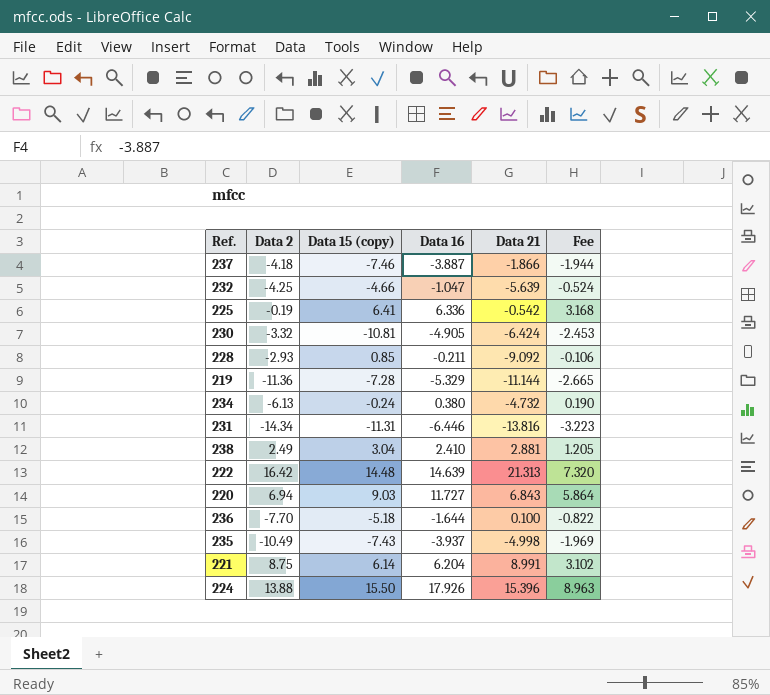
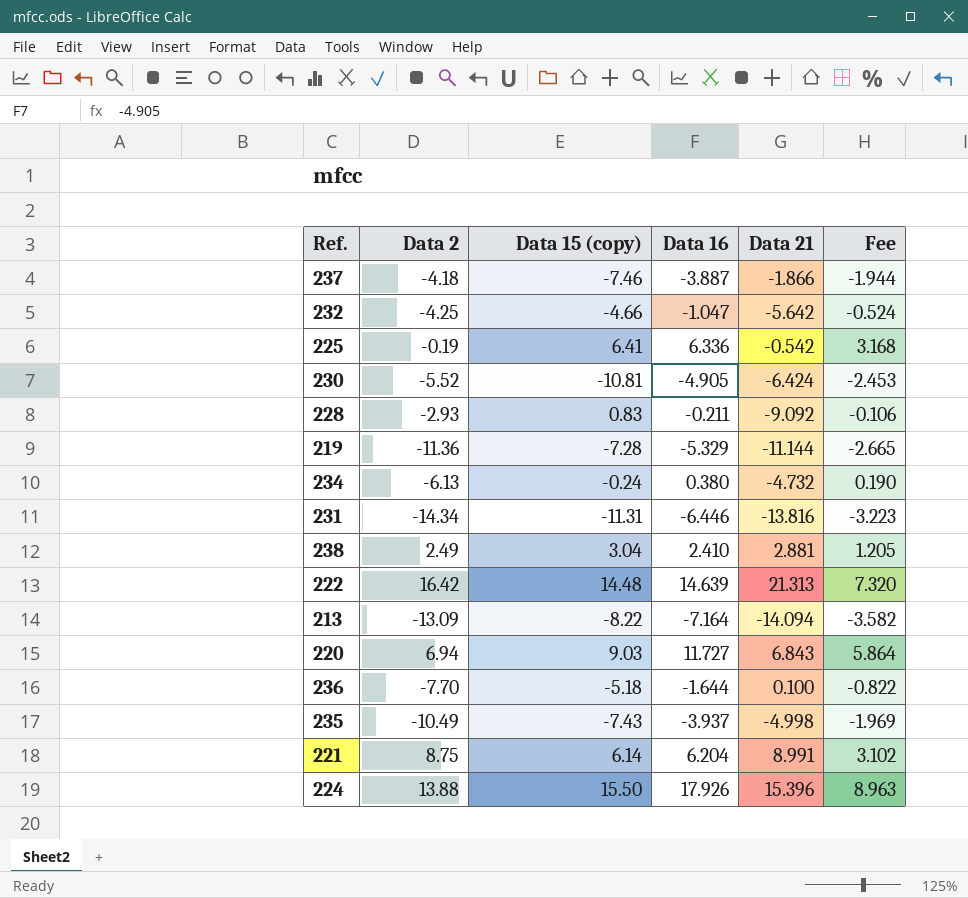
232 | Data 21: -5.639 -> -5.642
230 | Data 2: -3.32 -> -5.52
228 | Data 15 (copy): 0.85 -> 0.83
row 213: none -> -13.09 | -8.22 | -7.164 | -14.094 | -3.582

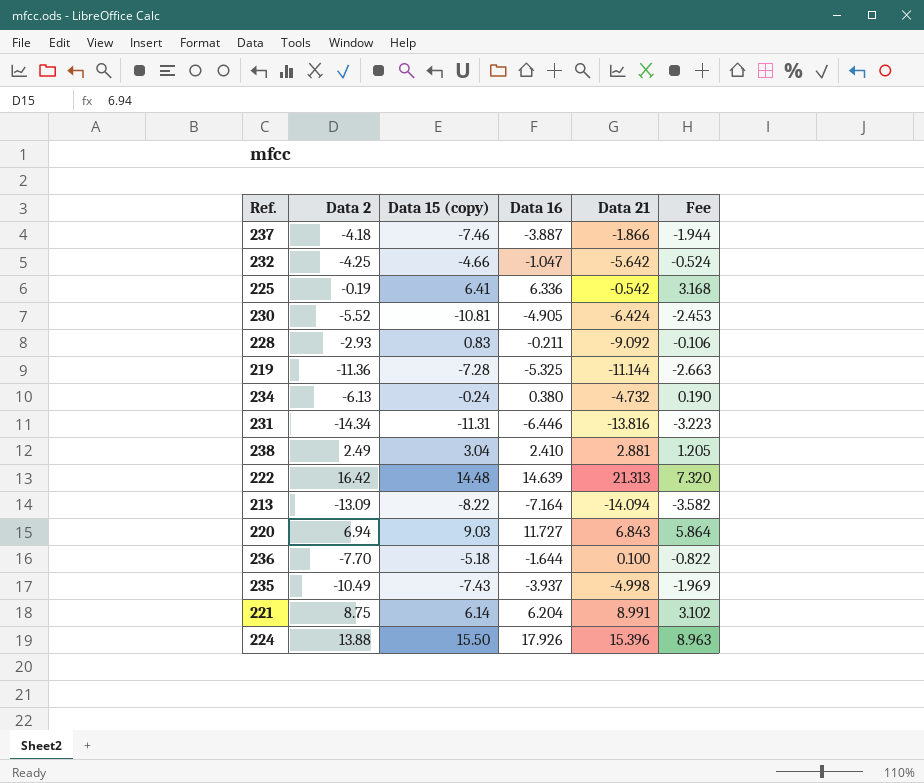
219 | Data 16: -5.329 -> -5.325
219 | Fee: -2.665 -> -2.663

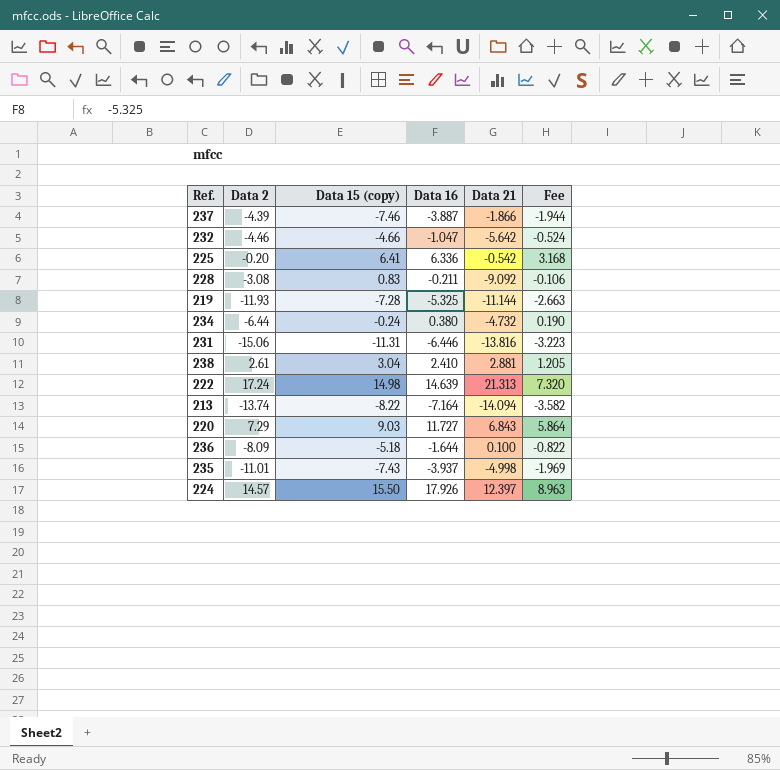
row 230: -5.52 | -10.81 | -4.905 | -6.424 | -2.453 -> none
row 221: 8.75 | 6.14 | 6.204 | 8.991 | 3.102 -> none
237 | Data 2: -4.18 -> -4.39
232 | Data 2: -4.25 -> -4.46
225 | Data 2: -0.19 -> -0.20
228 | Data 2: -2.93 -> -3.08
219 | Data 2: -11.36 -> -11.93
234 | Data 2: -6.13 -> -6.44
231 | Data 2: -14.34 -> -15.06
238 | Data 2: 2.49 -> 2.61
222 | Data 2: 16.42 -> 17.24
222 | Data 15 (copy): 14.48 -> 14.98
213 | Data 2: -13.09 -> -13.74
220 | Data 2: 6.94 -> 7.29
236 | Data 2: -7.70 -> -8.09
235 | Data 2: -10.49 -> -11.01
224 | Data 2: 13.88 -> 14.57
224 | Data 21: 15.396 -> 12.397

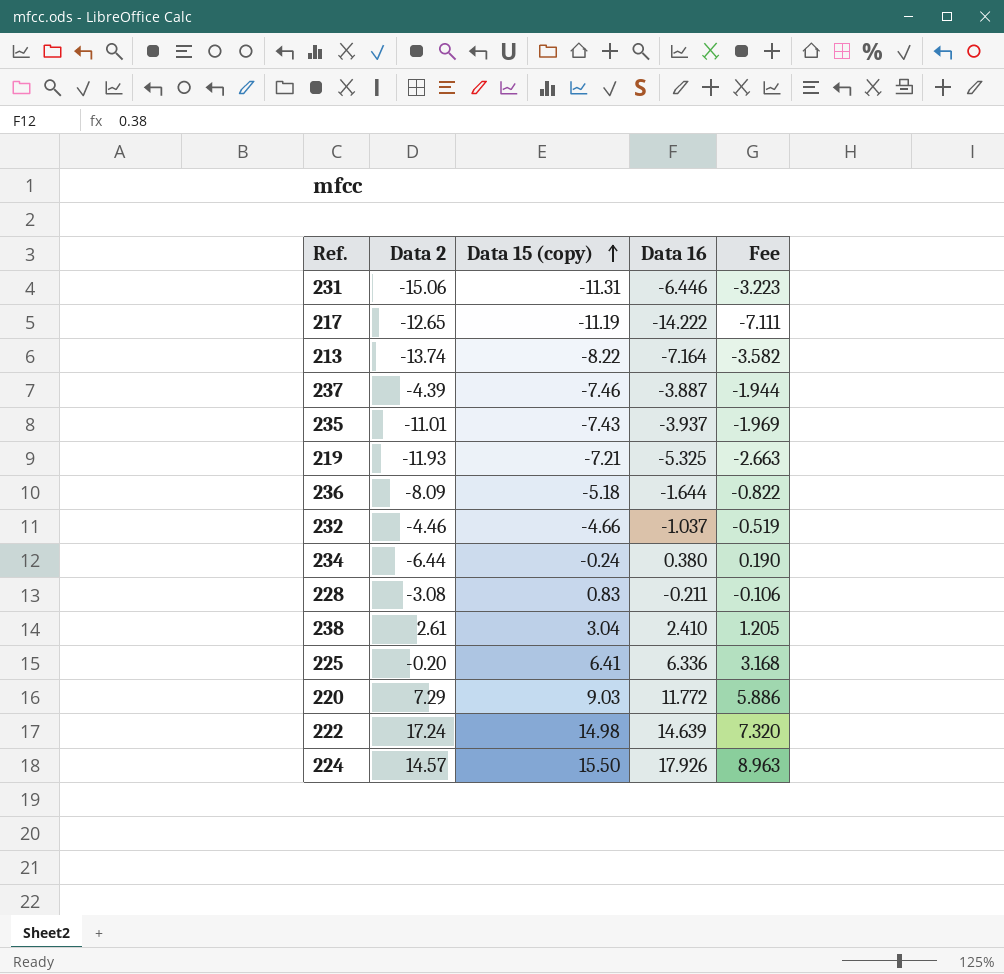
row order: none -> Data 15 (copy) ascending
column Data 21 | position: 5 -> none
row 217: none -> -12.65 | -11.19 | -14.222 | -7.111
219 | Data 15 (copy): -7.28 -> -7.21
232 | Data 16: -1.047 -> -1.037
232 | Fee: -0.524 -> -0.519
220 | Data 16: 11.727 -> 11.772
220 | Fee: 5.864 -> 5.886

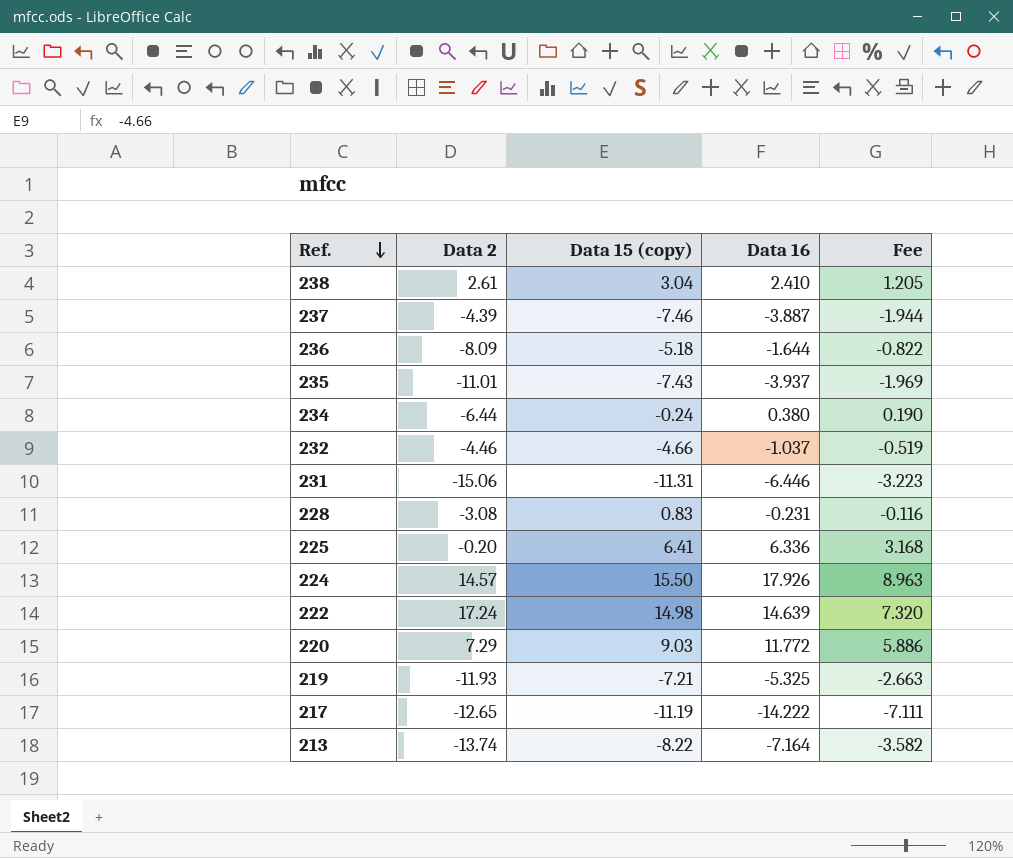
row order: Data 15 (copy) ascending -> Ref. descending
228 | Data 16: -0.211 -> -0.231
228 | Fee: -0.106 -> -0.116

